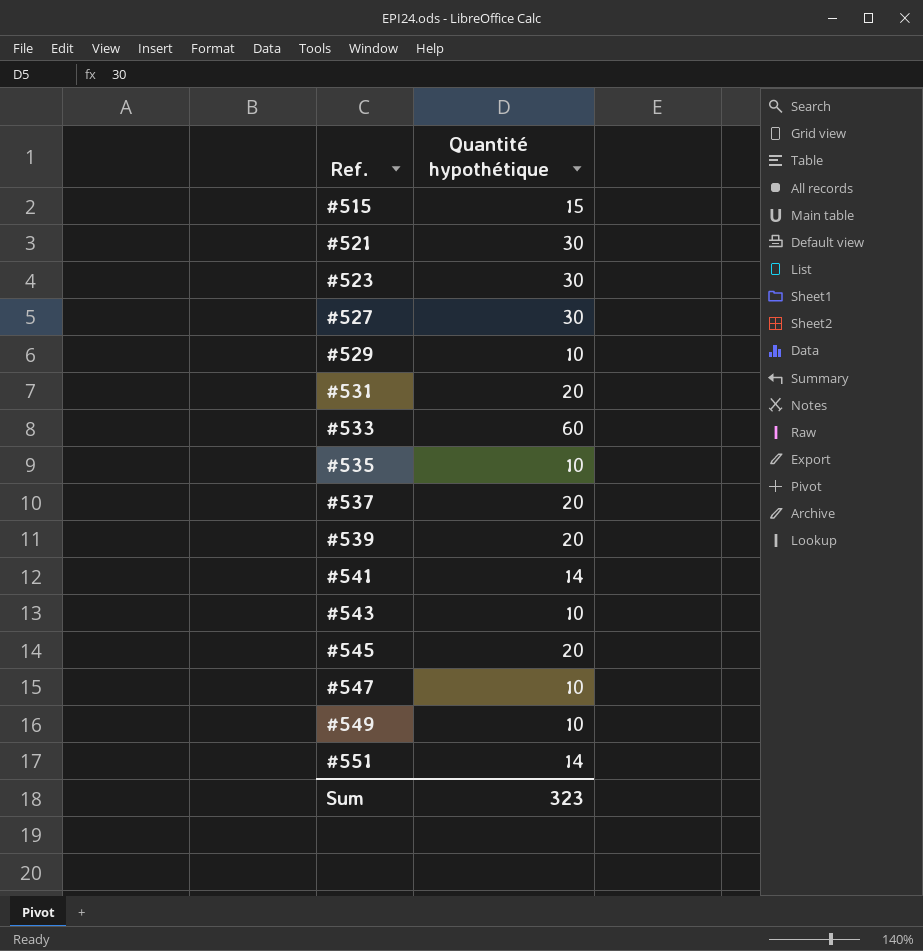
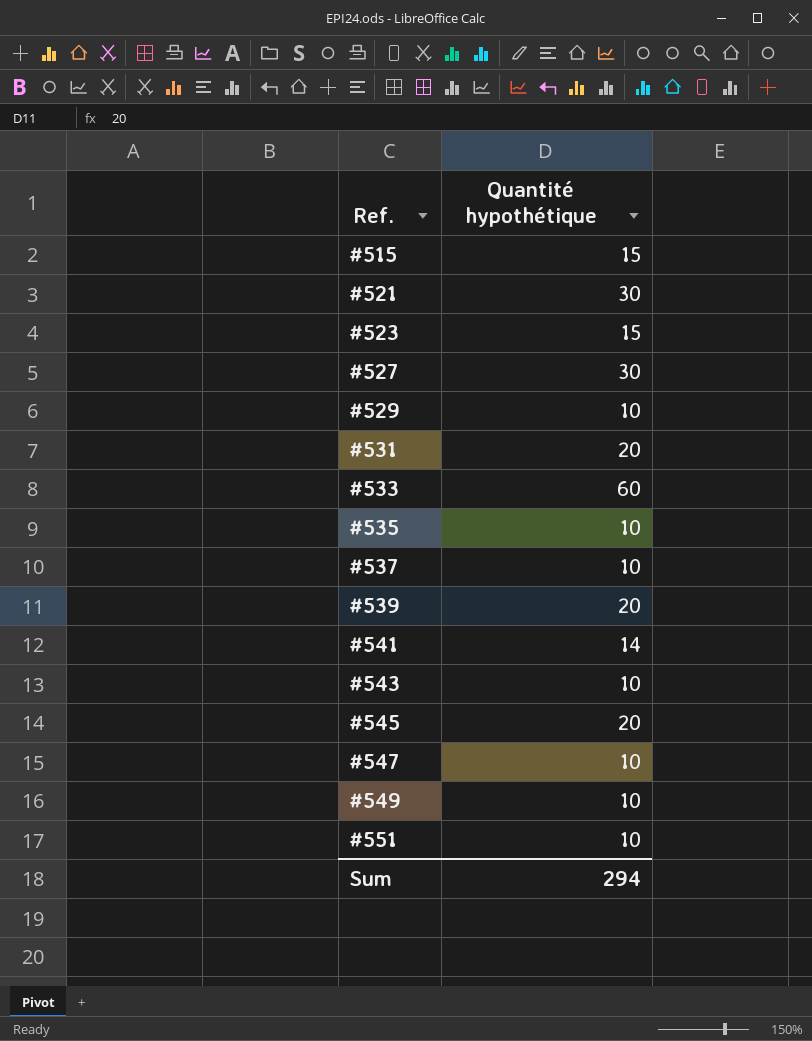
#523 | Quantité hypothétique: 30 -> 15
#537 | Quantité hypothétique: 20 -> 10
#551 | Quantité hypothétique: 14 -> 10
Sum | Quantité hypothétique: 323 -> 294

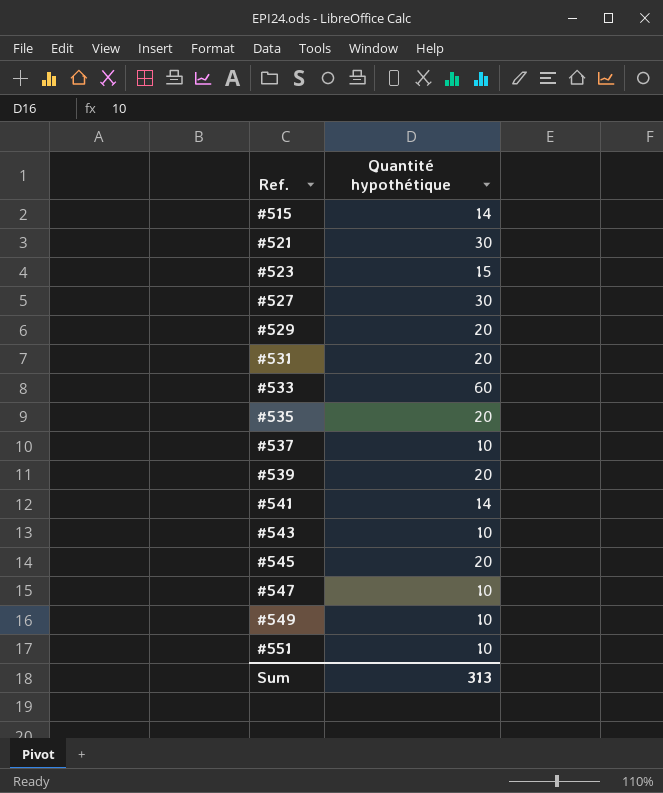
#515 | Quantité hypothétique: 15 -> 14
#529 | Quantité hypothétique: 10 -> 20
#535 | Quantité hypothétique: 10 -> 20
Sum | Quantité hypothétique: 294 -> 313

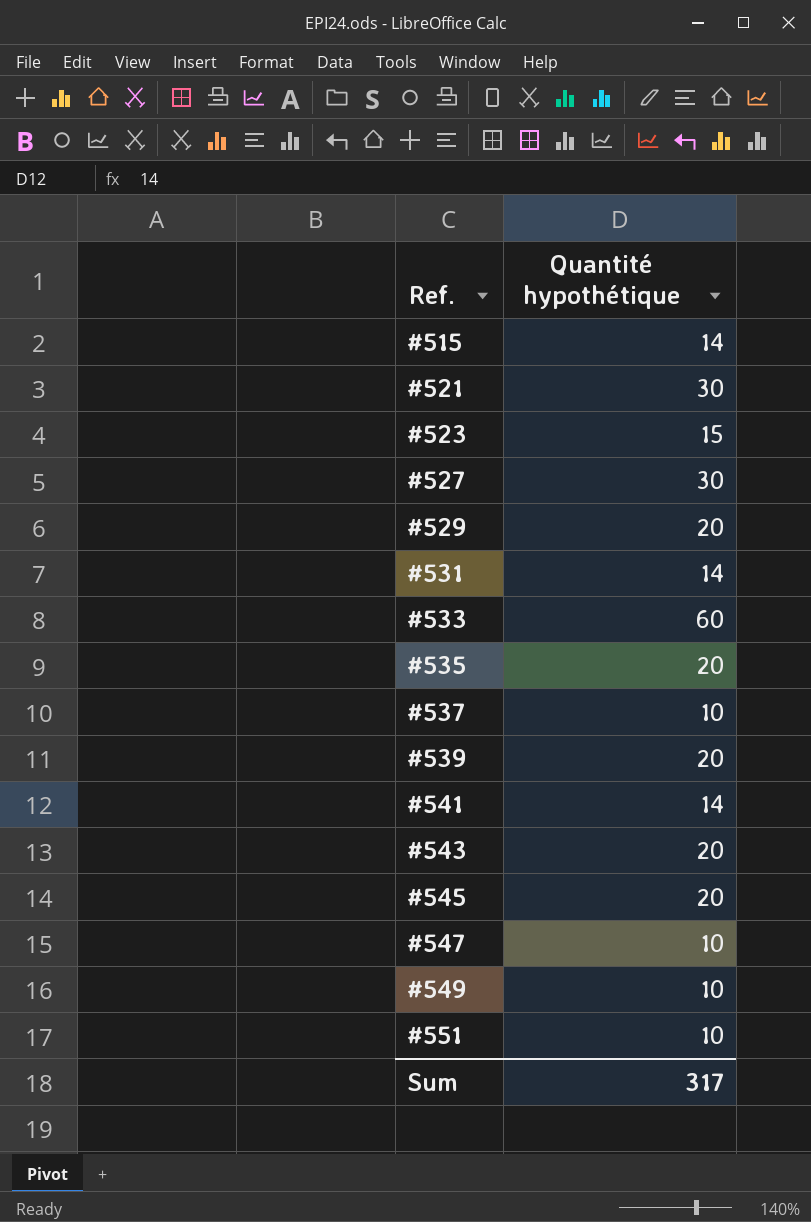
#531 | Quantité hypothétique: 20 -> 14
#543 | Quantité hypothétique: 10 -> 20
Sum | Quantité hypothétique: 313 -> 317

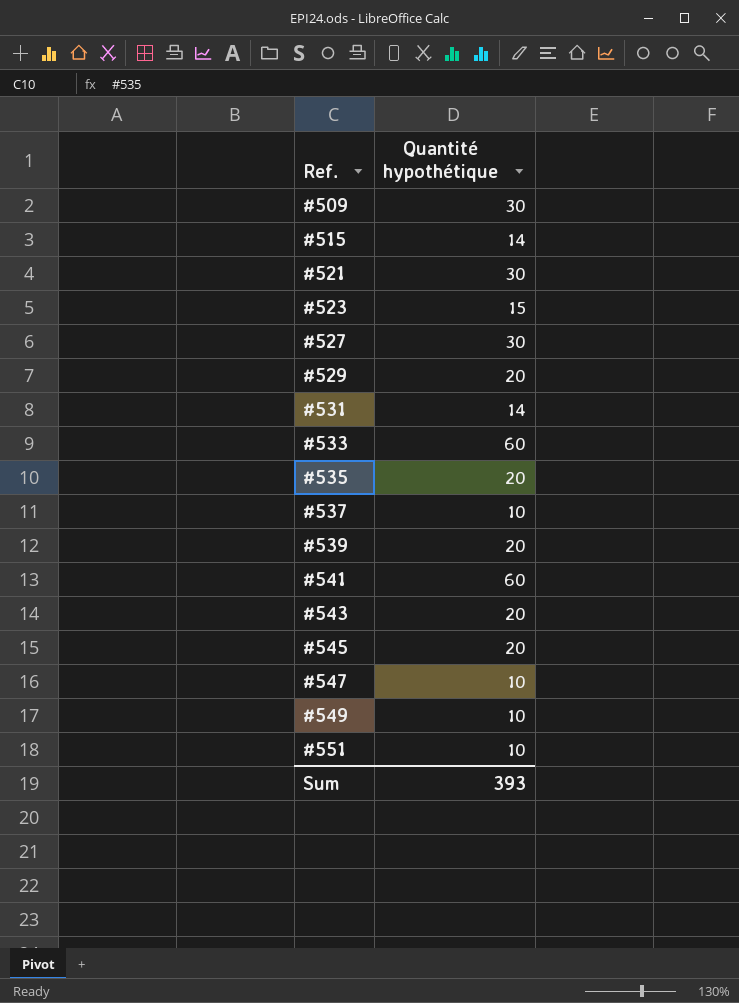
row #509: none -> 30
#541 | Quantité hypothétique: 14 -> 60
Sum | Quantité hypothétique: 317 -> 393

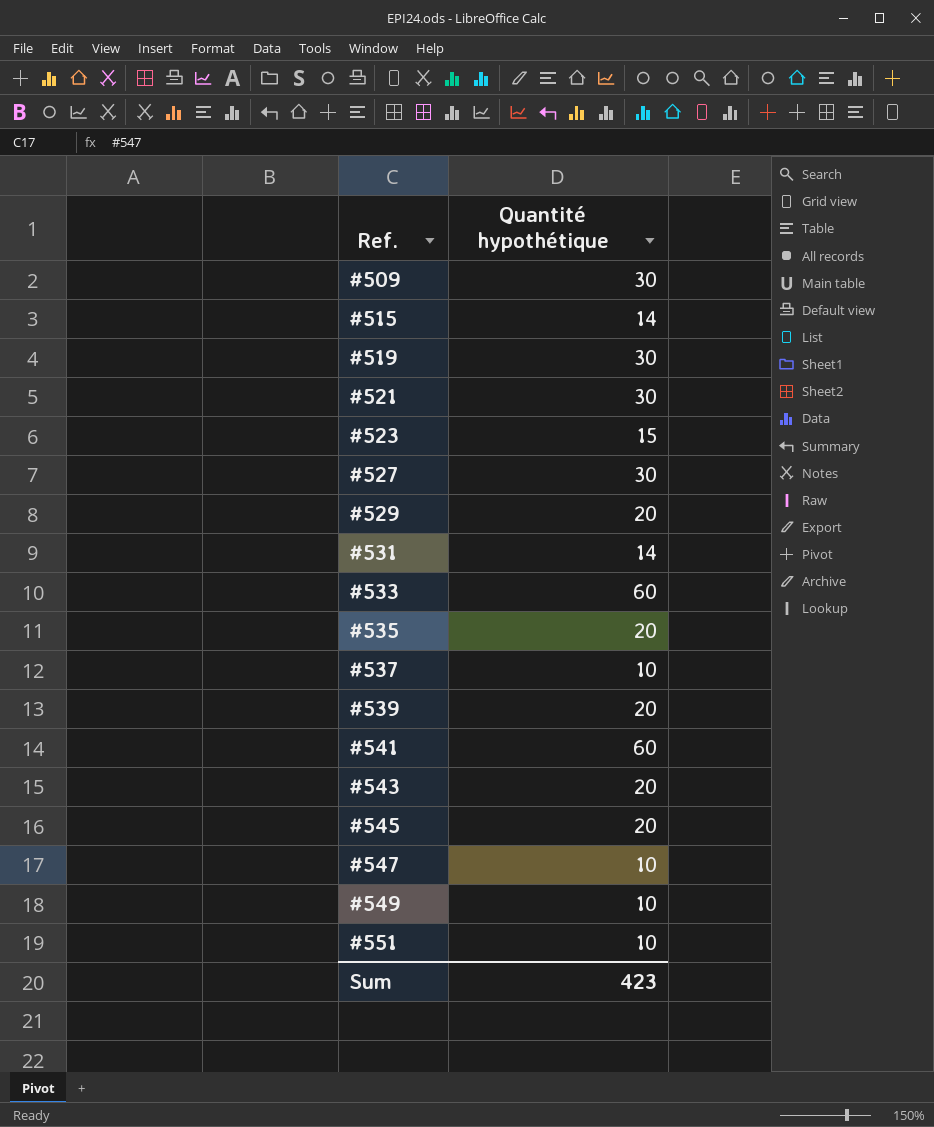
row #519: none -> 30
Sum | Quantité hypothétique: 393 -> 423

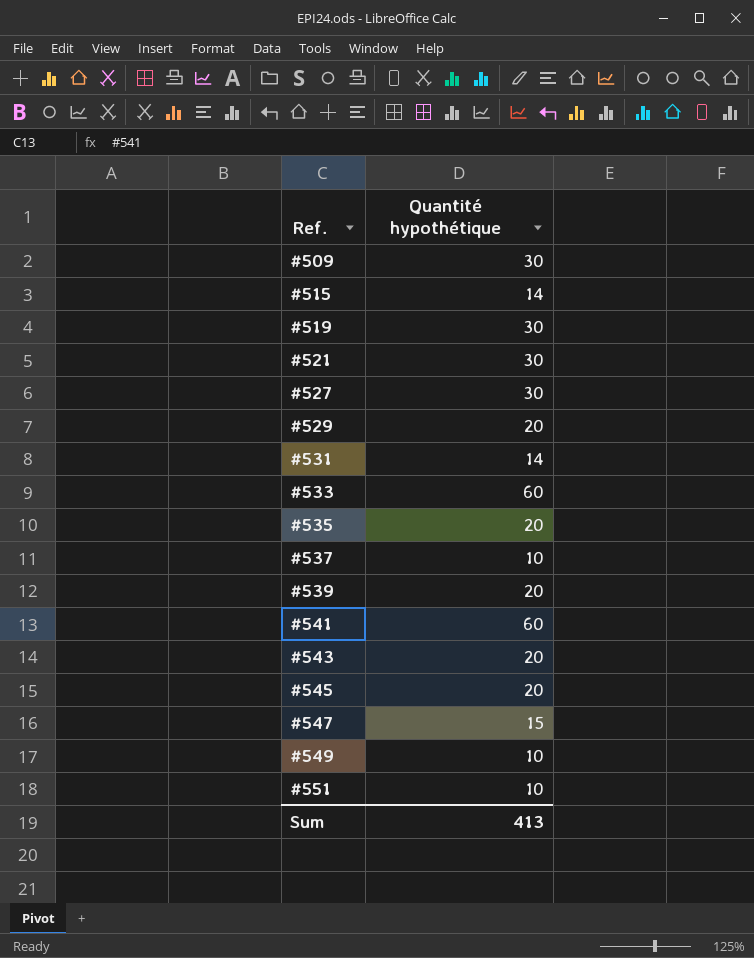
row #523: 15 -> none
#547 | Quantité hypothétique: 10 -> 15
Sum | Quantité hypothétique: 423 -> 413

